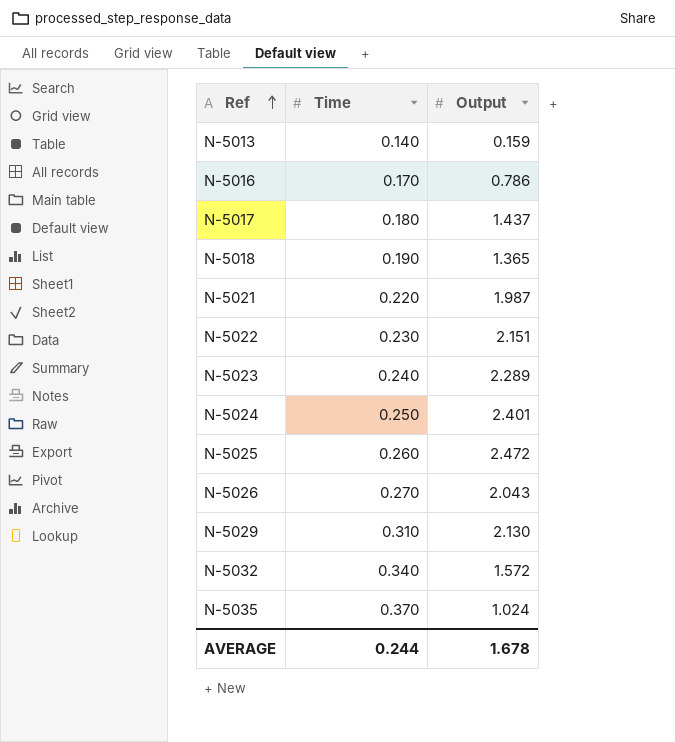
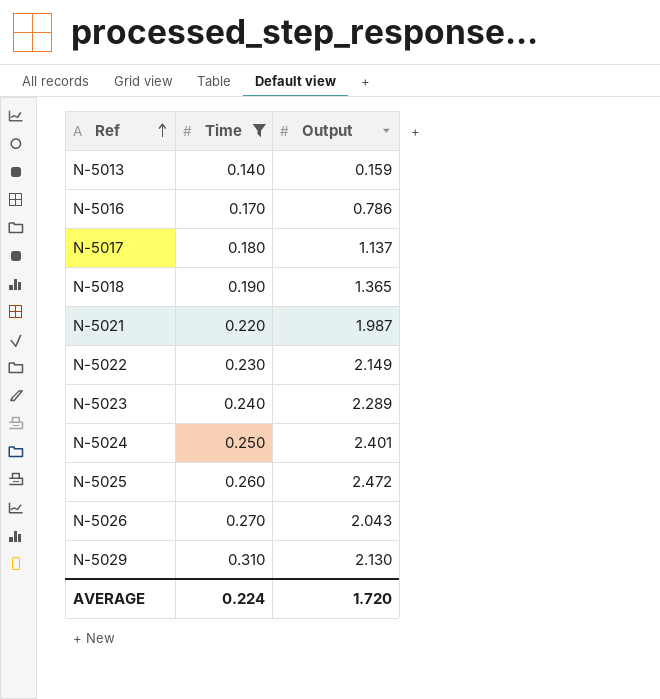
filter: none -> Time <= 0.310
N-5017 | Output: 1.437 -> 1.137
N-5022 | Output: 2.151 -> 2.149
AVERAGE | Time: 0.244 -> 0.224
AVERAGE | Output: 1.678 -> 1.720

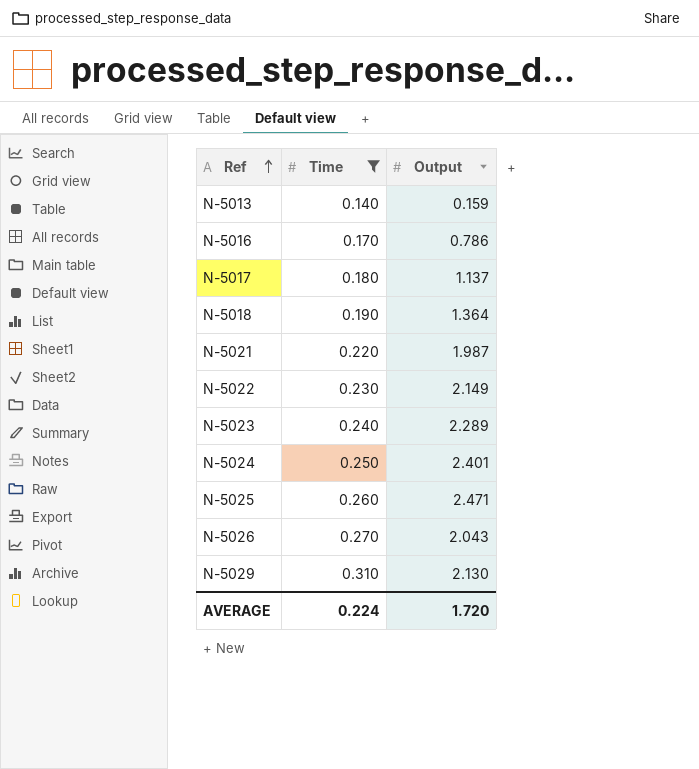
N-5018 | Output: 1.365 -> 1.364
N-5025 | Output: 2.472 -> 2.471

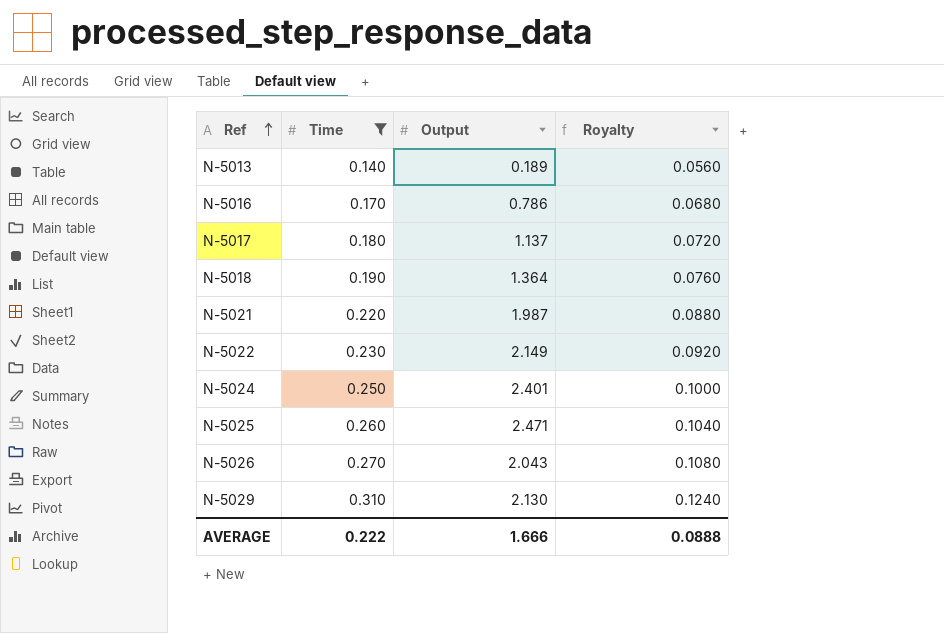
column Royalty | formula: none -> [Time] * 0.4
row N-5023: 0.240 | 2.289 -> none
N-5013 | Output: 0.159 -> 0.189
AVERAGE | Time: 0.224 -> 0.222
AVERAGE | Output: 1.720 -> 1.666

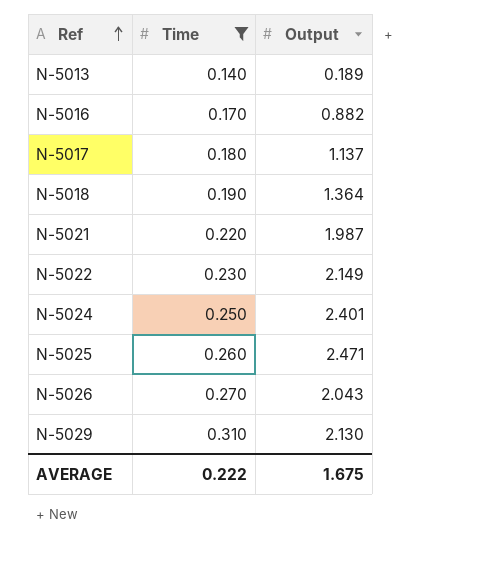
column Royalty | formula: [Time] * 0.4 -> none
N-5016 | Output: 0.786 -> 0.882
AVERAGE | Output: 1.666 -> 1.675

